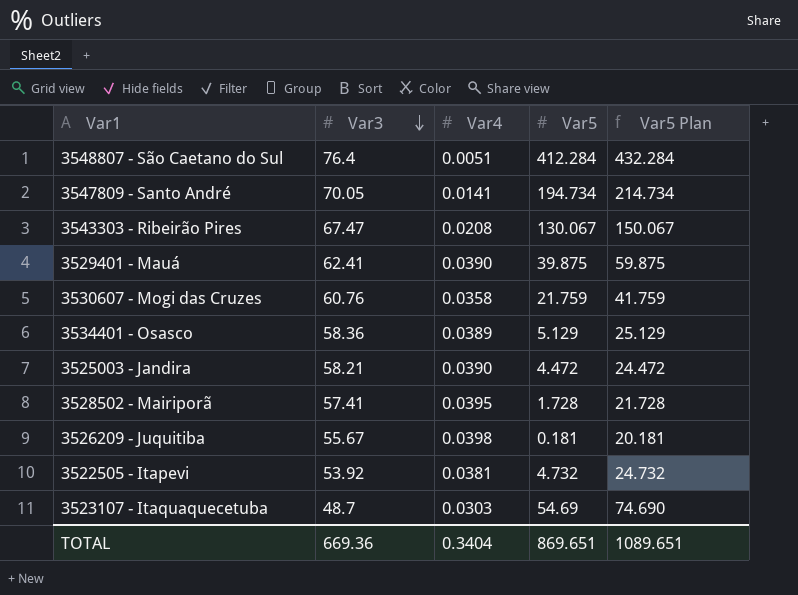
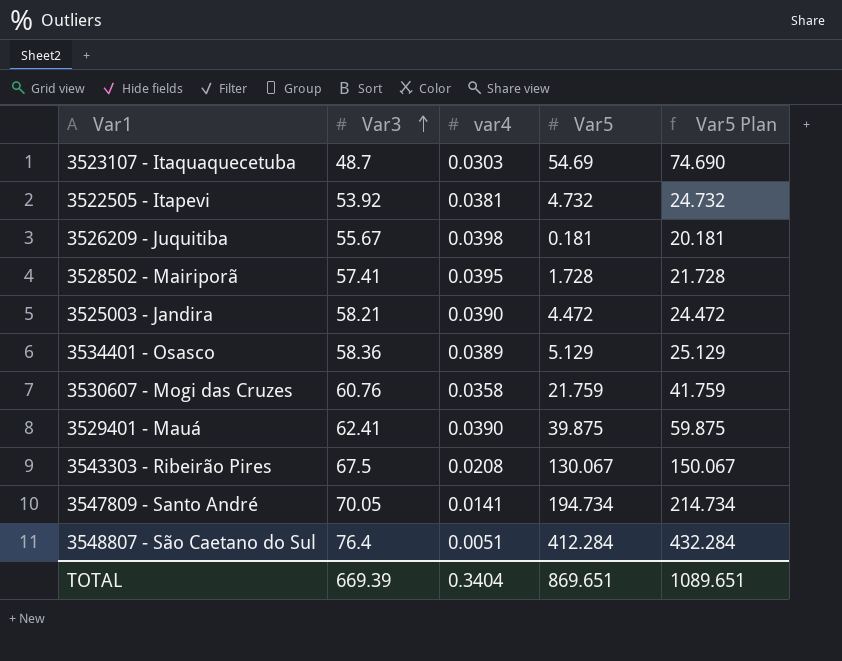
row order: Var3 descending -> Var3 ascending
column name: Var4 -> var4
3543303 - Ribeirão Pires | Var3: 67.47 -> 67.5
TOTAL | Var3: 669.36 -> 669.39

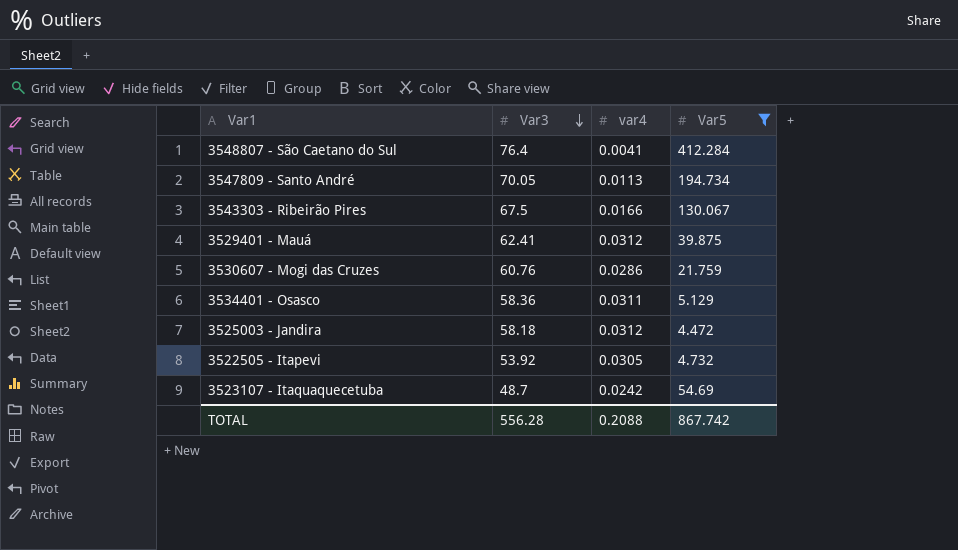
filter: none -> Var5 >= 4.472
row order: Var3 ascending -> Var3 descending
column Var5 Plan | formula: [Var5] + 20 -> none
3548807 - São Caetano do Sul | var4: 0.0051 -> 0.0041
3547809 - Santo André | var4: 0.0141 -> 0.0113
3543303 - Ribeirão Pires | var4: 0.0208 -> 0.0166
3529401 - Mauá | var4: 0.0390 -> 0.0312
3530607 - Mogi das Cruzes | var4: 0.0358 -> 0.0286
3534401 - Osasco | var4: 0.0389 -> 0.0311
3525003 - Jandira | Var3: 58.21 -> 58.18
3525003 - Jandira | var4: 0.0390 -> 0.0312
3522505 - Itapevi | var4: 0.0381 -> 0.0305
3523107 - Itaquaquecetuba | var4: 0.0303 -> 0.0242
TOTAL | Var3: 669.39 -> 556.28
TOTAL | var4: 0.3404 -> 0.2088
TOTAL | Var5: 869.651 -> 867.742

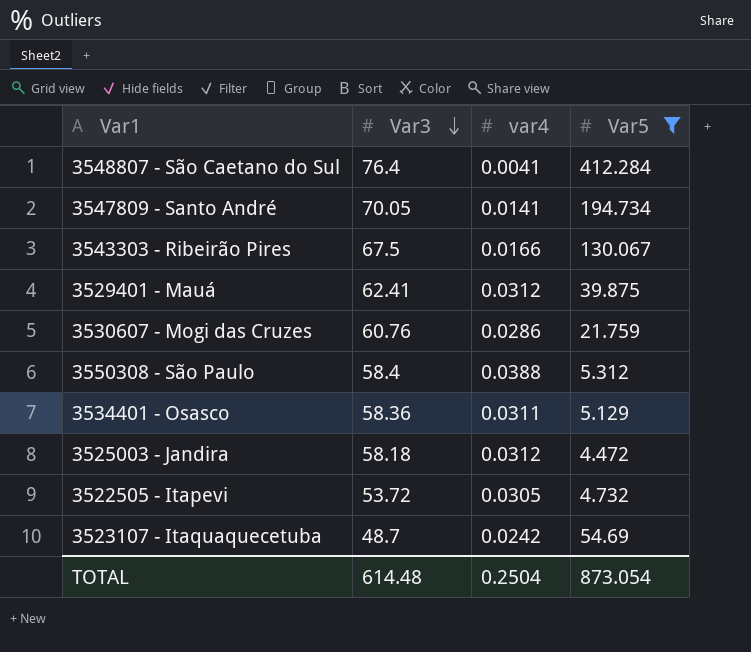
3547809 - Santo André | var4: 0.0113 -> 0.0141
row 3550308 - São Paulo: none -> 58.4 | 0.0388 | 5.312
3522505 - Itapevi | Var3: 53.92 -> 53.72
TOTAL | Var3: 556.28 -> 614.48
TOTAL | var4: 0.2088 -> 0.2504
TOTAL | Var5: 867.742 -> 873.054

